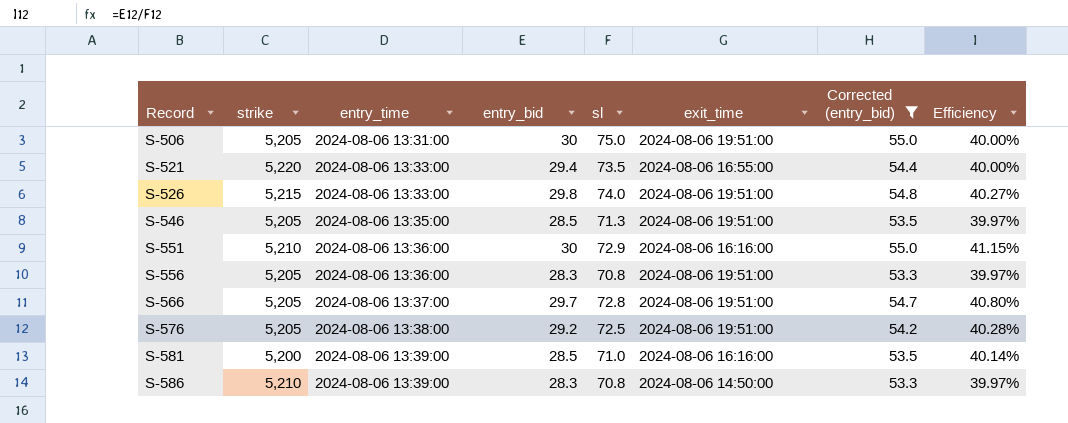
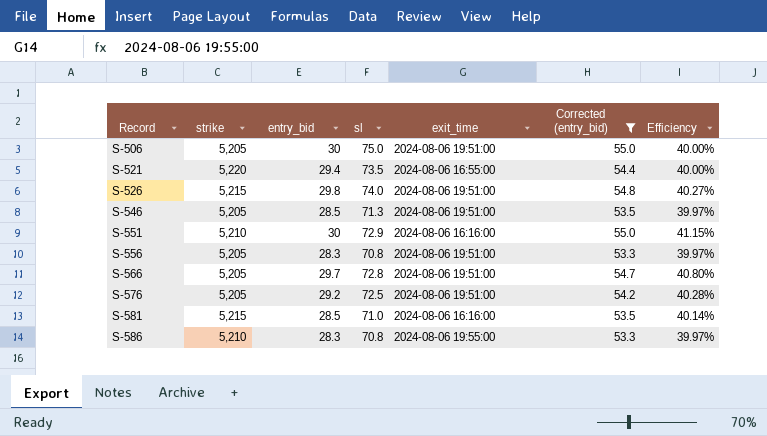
column entry_time | position: 3 -> none
S-581 | strike: 5,200 -> 5,215
S-586 | exit_time: 2024-08-06 14:50:00 -> 2024-08-06 19:55:00

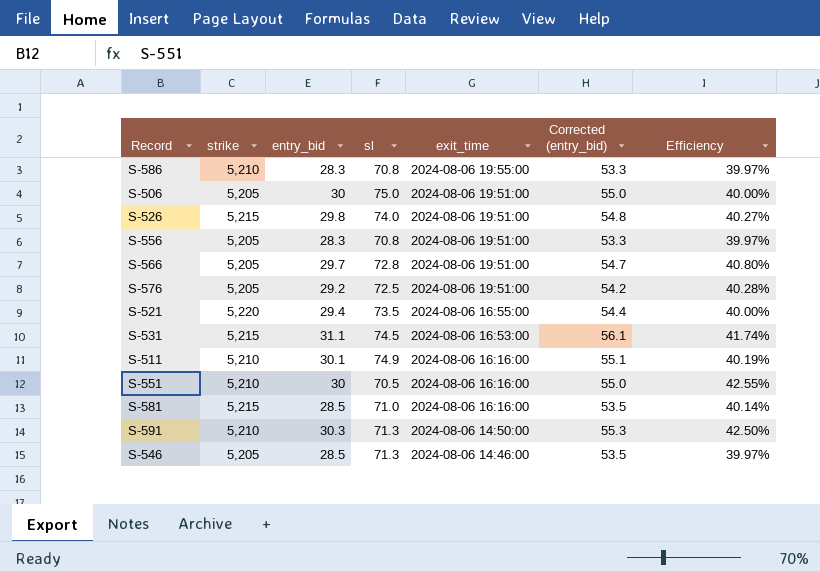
filter: Corrected (entry_bid) <= 55.0 -> none
row order: Record ascending -> exit_time descending
S-551 | sl: 72.9 -> 70.5
S-551 | Efficiency: 41.15% -> 42.55%
S-546 | exit_time: 2024-08-06 19:51:00 -> 2024-08-06 14:46:00

